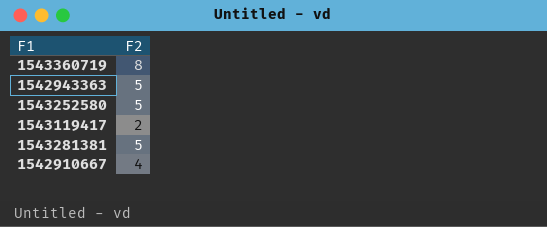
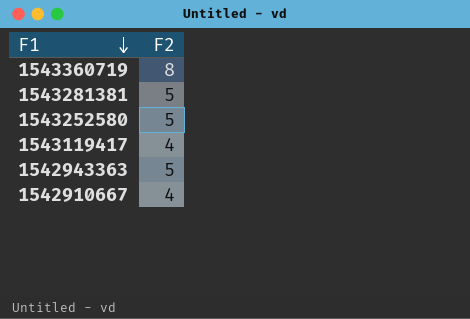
row order: none -> F1 descending
1543119417 | F2: 2 -> 4

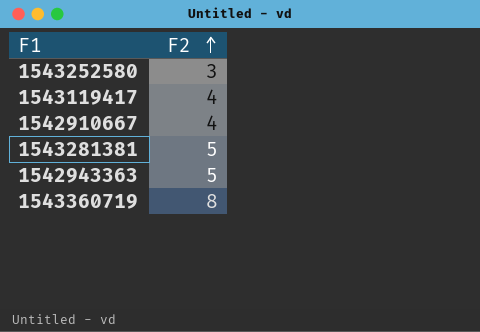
row order: F1 descending -> F2 ascending
1543252580 | F2: 5 -> 3

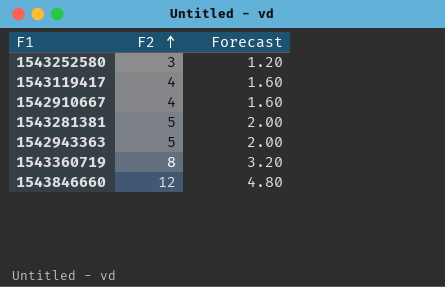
column Forecast | formula: none -> [F2] * 0.4
row 1543846660: none -> 12 | 4.80

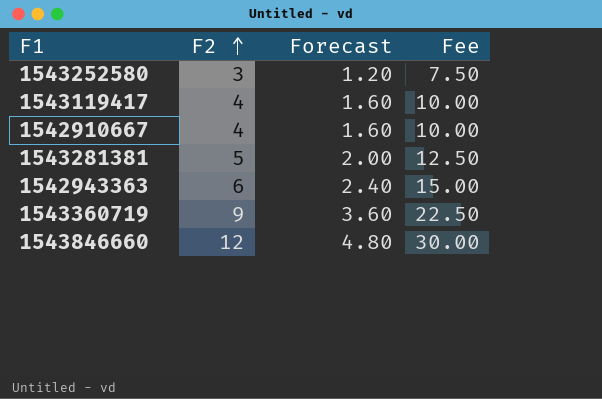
column Fee | formula: none -> [F2] * 2.5
1542943363 | F2: 5 -> 6
1542943363 | Forecast: 2.00 -> 2.40
1543360719 | F2: 8 -> 9
1543360719 | Forecast: 3.20 -> 3.60

